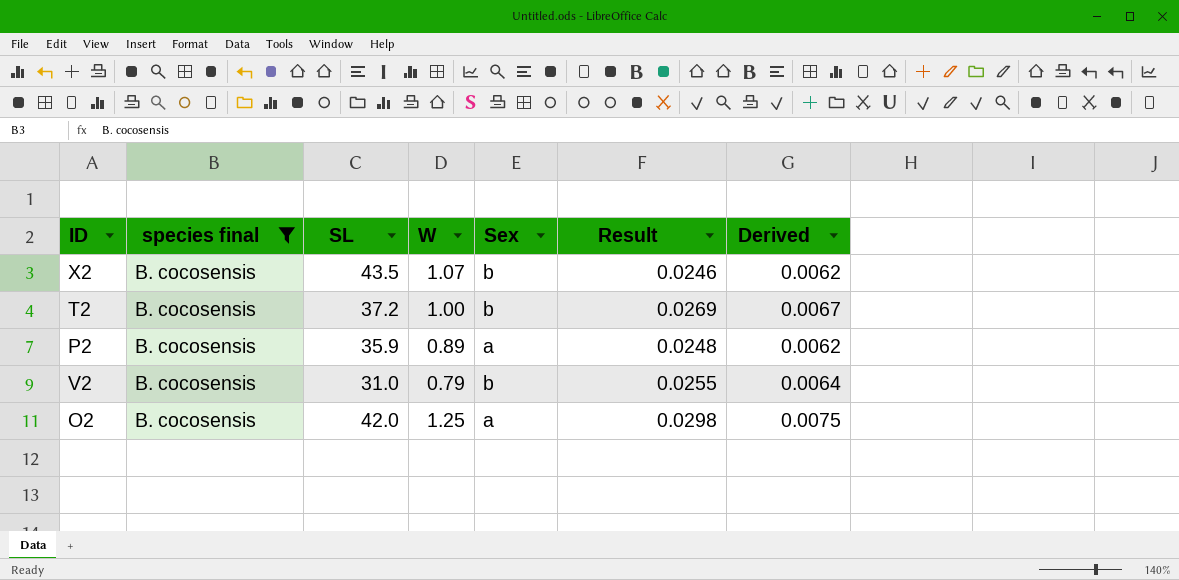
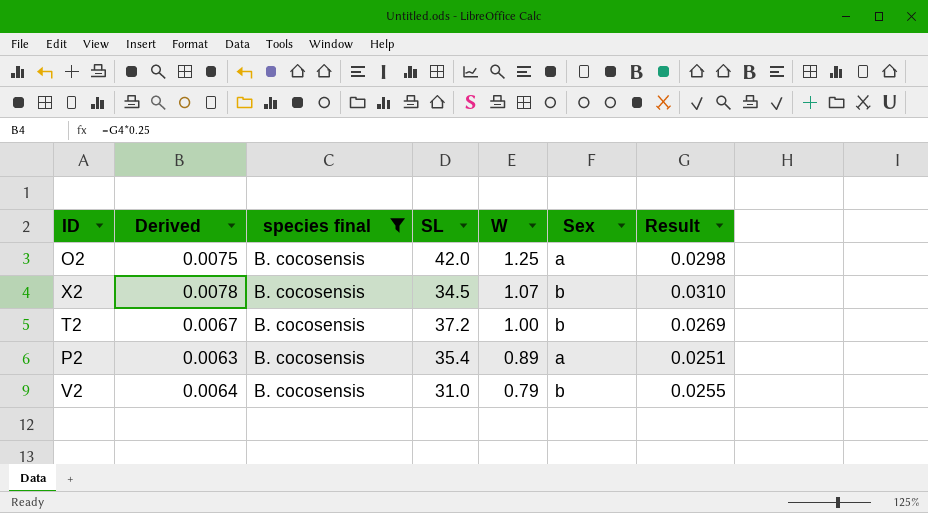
row order: none -> W descending
column Derived | position: 7 -> 2
X2 | Derived: 0.0062 -> 0.0078
X2 | SL: 43.5 -> 34.5
X2 | Result: 0.0246 -> 0.0310
P2 | Derived: 0.0062 -> 0.0063
P2 | SL: 35.9 -> 35.4
P2 | Result: 0.0248 -> 0.0251

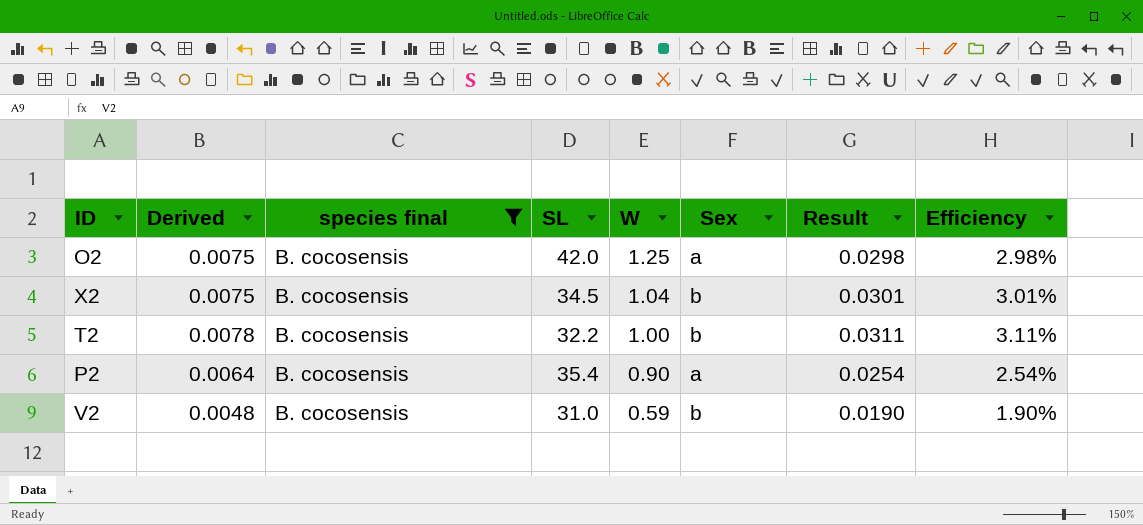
column Efficiency | formula: none -> [W] / [SL]
X2 | Derived: 0.0078 -> 0.0075
X2 | W: 1.07 -> 1.04
X2 | Result: 0.0310 -> 0.0301
T2 | Derived: 0.0067 -> 0.0078
T2 | SL: 37.2 -> 32.2
T2 | Result: 0.0269 -> 0.0311
P2 | Derived: 0.0063 -> 0.0064
P2 | W: 0.89 -> 0.90
P2 | Result: 0.0251 -> 0.0254
V2 | Derived: 0.0064 -> 0.0048
V2 | W: 0.79 -> 0.59
V2 | Result: 0.0255 -> 0.0190

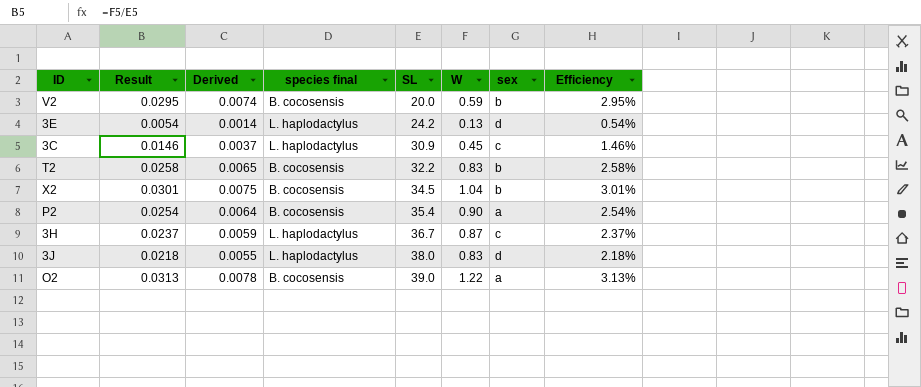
filter: species final = B. cocosensis -> none
row order: W descending -> SL ascending
column Result | position: 7 -> 2
column name: Sex -> sex
V2 | Result: 0.0190 -> 0.0295
V2 | Derived: 0.0048 -> 0.0074
V2 | SL: 31.0 -> 20.0
V2 | Efficiency: 1.90% -> 2.95%
T2 | Result: 0.0311 -> 0.0258
T2 | Derived: 0.0078 -> 0.0065
T2 | W: 1.00 -> 0.83
T2 | Efficiency: 3.11% -> 2.58%
O2 | Result: 0.0298 -> 0.0313
O2 | Derived: 0.0075 -> 0.0078
O2 | SL: 42.0 -> 39.0
O2 | W: 1.25 -> 1.22
O2 | Efficiency: 2.98% -> 3.13%

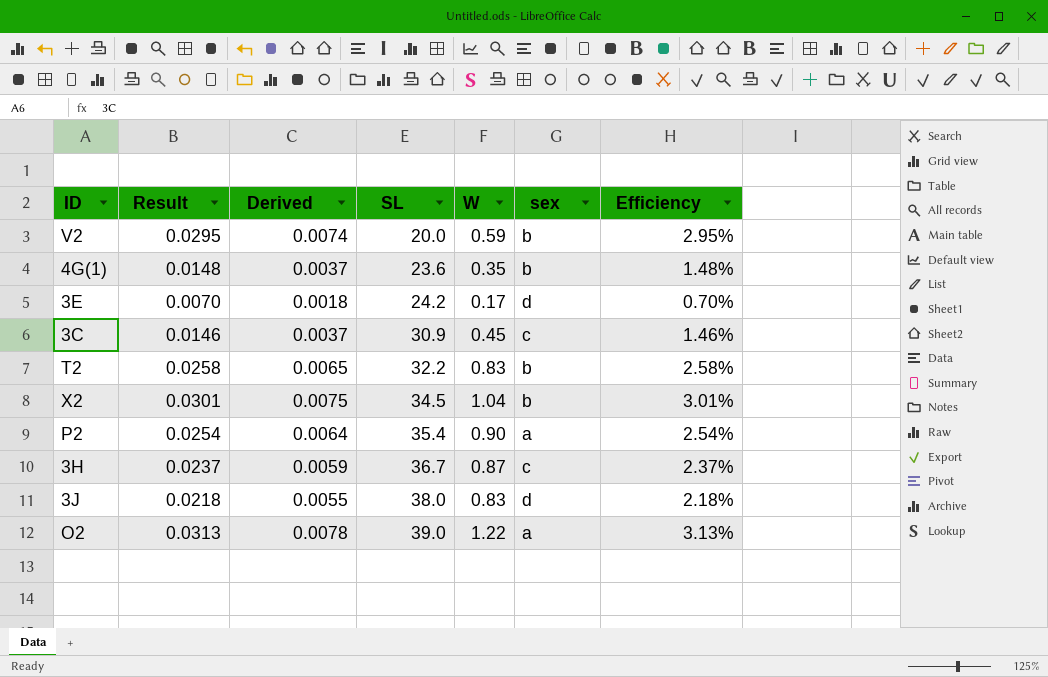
column species final | position: 4 -> none
row 4G(1): none -> 0.0148 | 0.0037 | 23.6 | 0.35 | b | 1.48%
3E | Result: 0.0054 -> 0.0070
3E | Derived: 0.0014 -> 0.0018
3E | W: 0.13 -> 0.17
3E | Efficiency: 0.54% -> 0.70%

